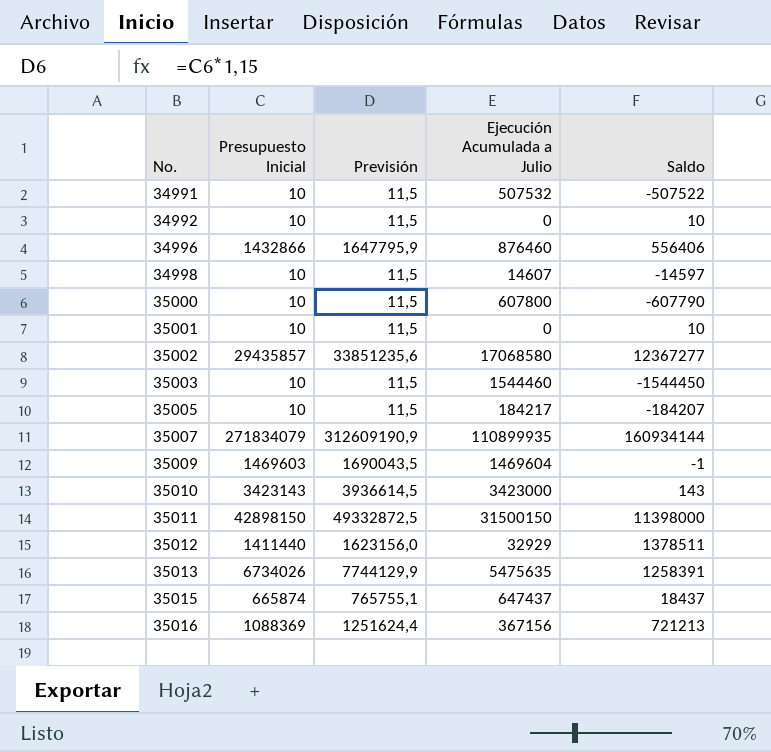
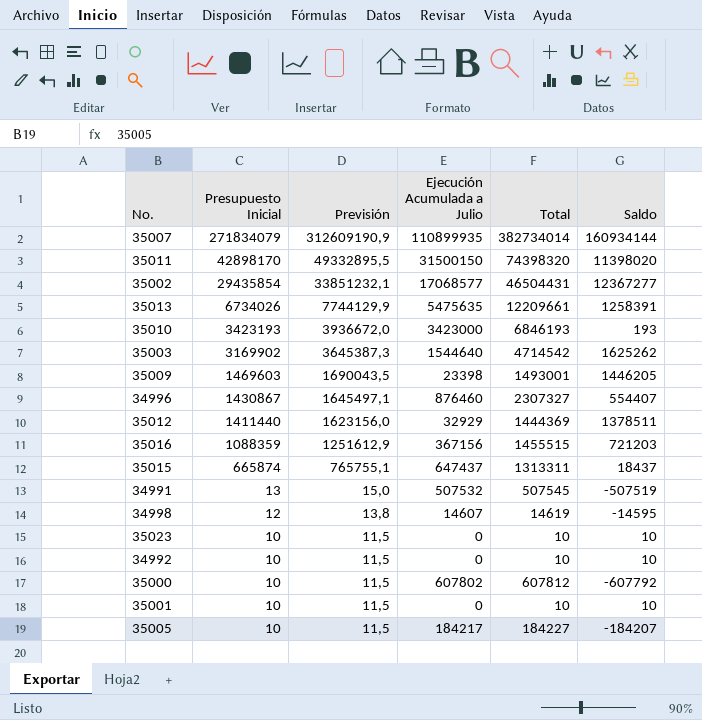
row order: No. ascending -> Presupuesto Inicial descending
column Total | formula: none -> [Presupuesto Inicial] + [Ejecución Acumulada a Julio]
35011 | Presupuesto Inicial: 42898150 -> 42898170
35011 | Previsión: 49332872,5 -> 49332895,5
35011 | Saldo: 11398000 -> 11398020
35002 | Presupuesto Inicial: 29435857 -> 29435854
35002 | Previsión: 33851235,6 -> 33851232,1
35002 | Ejecución Acumulada a Julio: 17068580 -> 17068577
35010 | Presupuesto Inicial: 3423143 -> 3423193
35010 | Previsión: 3936614,5 -> 3936672,0
35010 | Saldo: 143 -> 193
35003 | Presupuesto Inicial: 10 -> 3169902
35003 | Previsión: 11,5 -> 3645387,3
35003 | Ejecución Acumulada a Julio: 1544460 -> 1544640
35003 | Saldo: -1544450 -> 1625262
35009 | Ejecución Acumulada a Julio: 1469604 -> 23398
35009 | Saldo: -1 -> 1446205
34996 | Presupuesto Inicial: 1432866 -> 1430867
34996 | Previsión: 1647795,9 -> 1645497,1
34996 | Saldo: 556406 -> 554407
35016 | Presupuesto Inicial: 1088369 -> 1088359
35016 | Previsión: 1251624,4 -> 1251612,9
35016 | Saldo: 721213 -> 721203
34991 | Presupuesto Inicial: 10 -> 13
34991 | Previsión: 11,5 -> 15,0
34991 | Saldo: -507522 -> -507519
34998 | Presupuesto Inicial: 10 -> 12
34998 | Previsión: 11,5 -> 13,8
34998 | Saldo: -14597 -> -14595
row 35023: none -> 10 | 11,5 | 0 | 10 | 10
35000 | Ejecución Acumulada a Julio: 607800 -> 607802
35000 | Saldo: -607790 -> -607792

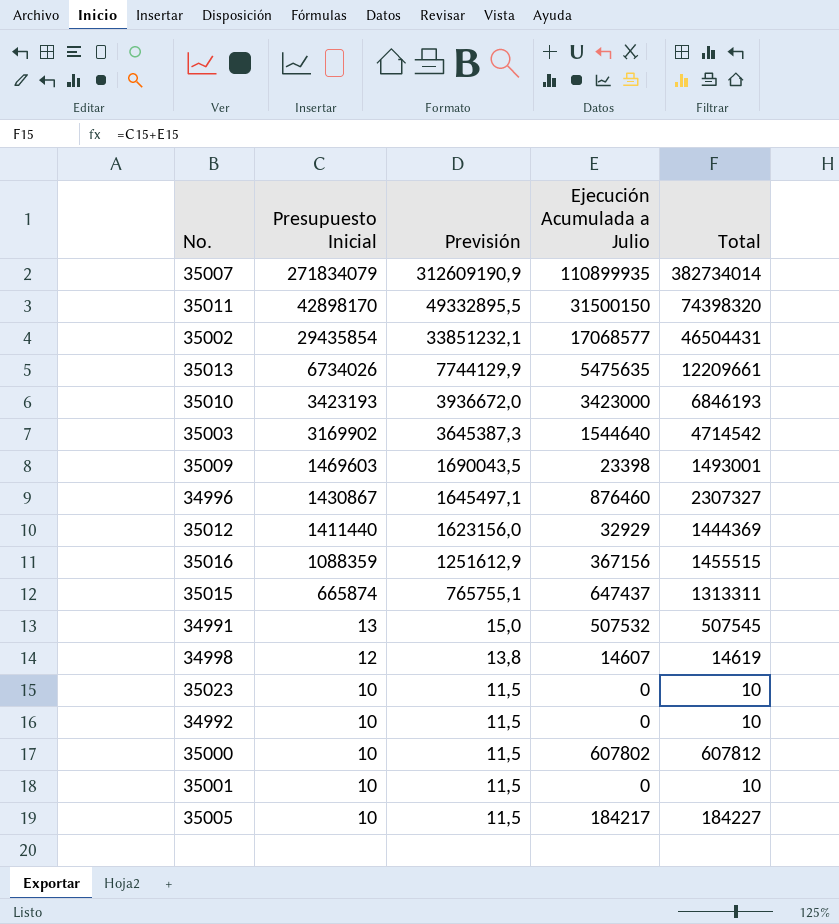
column Saldo | formula: [Presupuesto Inicial] - [Ejecución Acumulada a Julio] -> none

